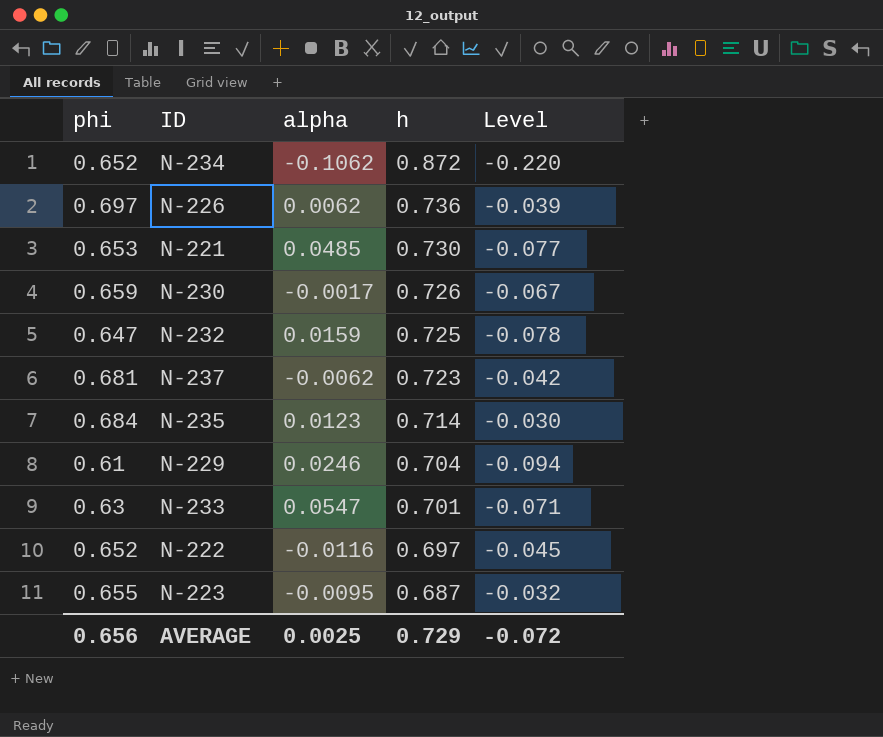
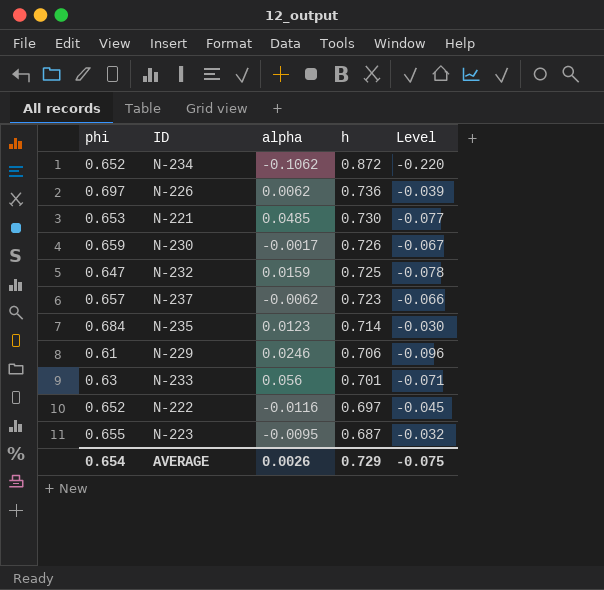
N-237 | phi: 0.681 -> 0.657
N-237 | Level: -0.042 -> -0.066
N-229 | h: 0.704 -> 0.706
N-229 | Level: -0.094 -> -0.096
N-233 | alpha: 0.0547 -> 0.056
AVERAGE | phi: 0.656 -> 0.654
AVERAGE | alpha: 0.0025 -> 0.0026
AVERAGE | Level: -0.072 -> -0.075

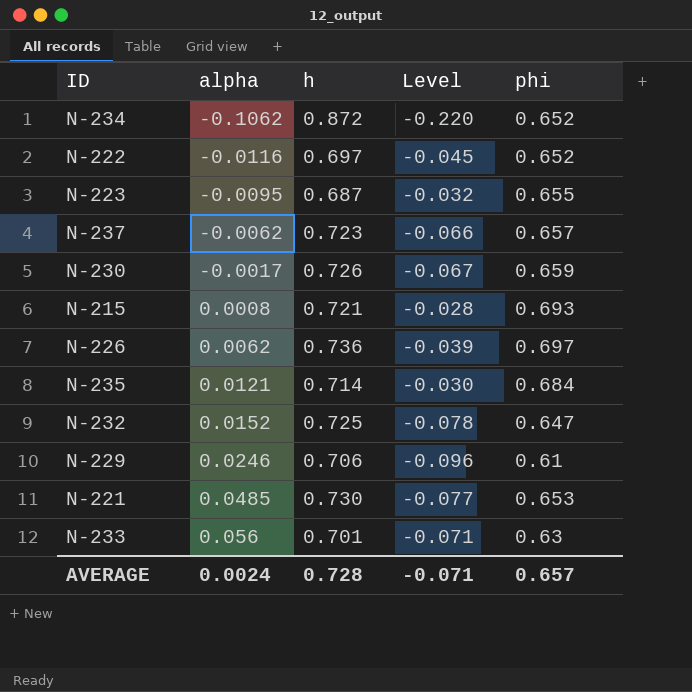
row order: h descending -> alpha ascending
column phi | position: 1 -> 5
row N-215: none -> 0.0008 | 0.721 | -0.028 | 0.693
N-235 | alpha: 0.0123 -> 0.0121
N-232 | alpha: 0.0159 -> 0.0152
AVERAGE | alpha: 0.0026 -> 0.0024
AVERAGE | h: 0.729 -> 0.728
AVERAGE | Level: -0.075 -> -0.071
AVERAGE | phi: 0.654 -> 0.657

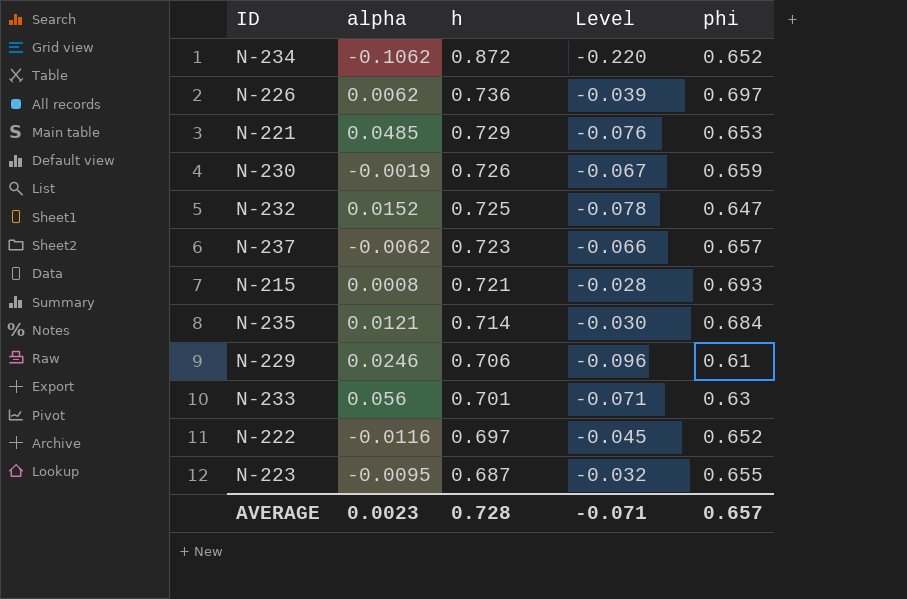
row order: alpha ascending -> h descending
N-221 | h: 0.730 -> 0.729
N-221 | Level: -0.077 -> -0.076
N-230 | alpha: -0.0017 -> -0.0019
AVERAGE | alpha: 0.0024 -> 0.0023

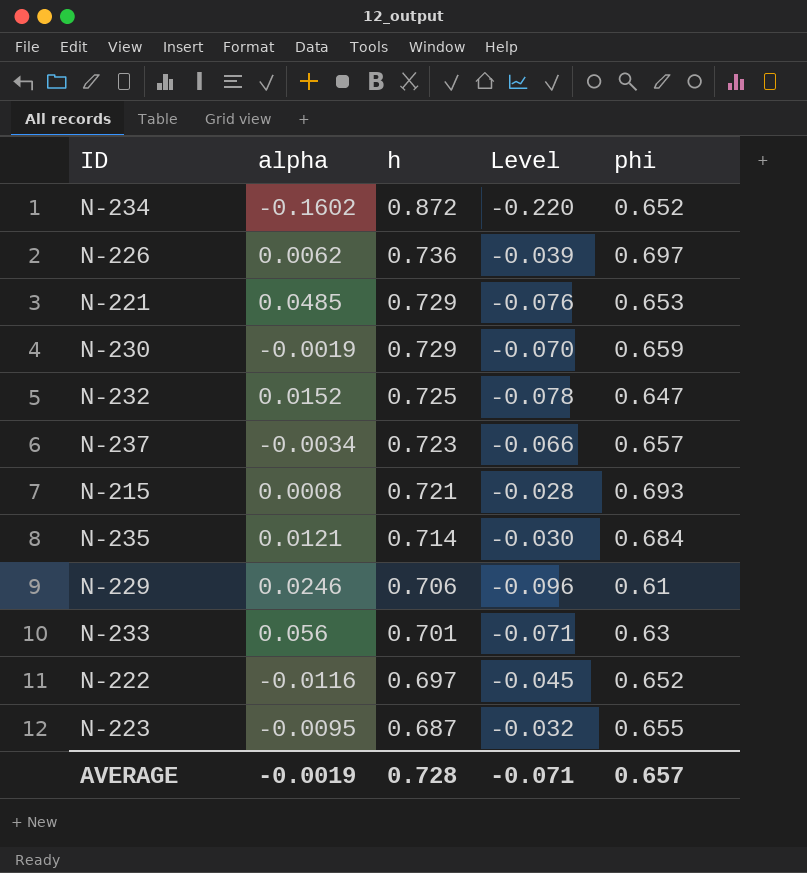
N-234 | alpha: -0.1062 -> -0.1602
N-230 | h: 0.726 -> 0.729
N-230 | Level: -0.067 -> -0.070
N-237 | alpha: -0.0062 -> -0.0034
AVERAGE | alpha: 0.0023 -> -0.0019

